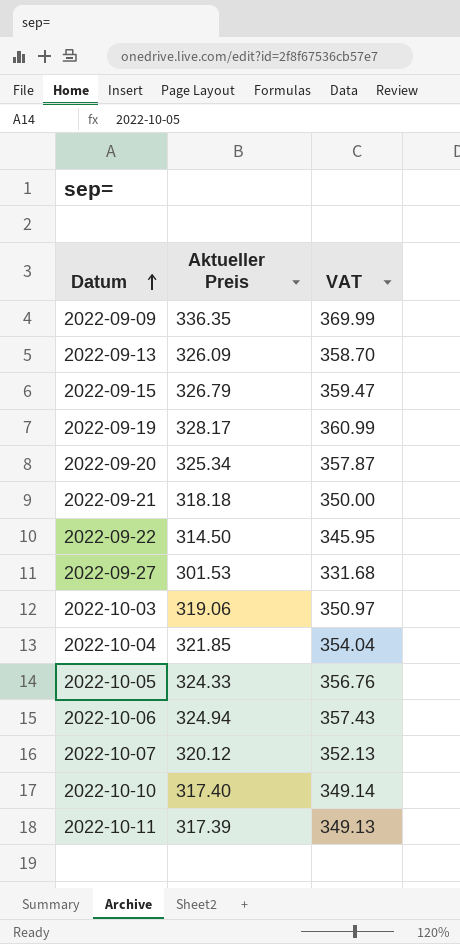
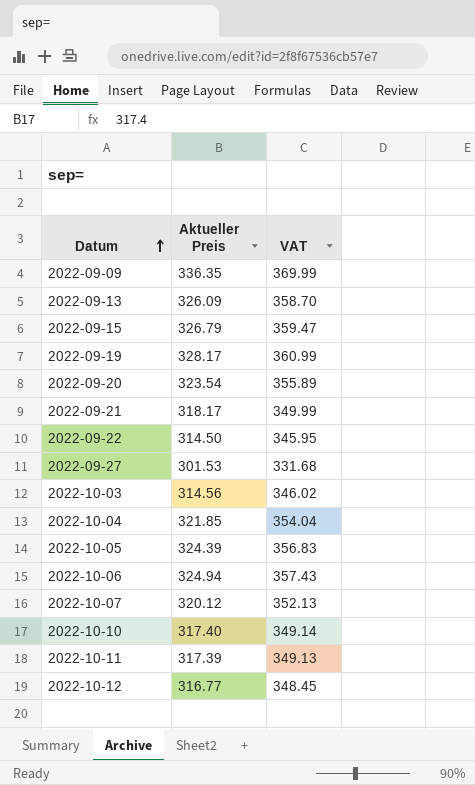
2022-09-20 | Aktueller Preis: 325.34 -> 323.54
2022-09-20 | VAT: 357.87 -> 355.89
2022-09-21 | Aktueller Preis: 318.18 -> 318.17
2022-09-21 | VAT: 350.00 -> 349.99
2022-10-03 | Aktueller Preis: 319.06 -> 314.56
2022-10-03 | VAT: 350.97 -> 346.02
2022-10-05 | Aktueller Preis: 324.33 -> 324.39
2022-10-05 | VAT: 356.76 -> 356.83
row 2022-10-12: none -> 316.77 | 348.45

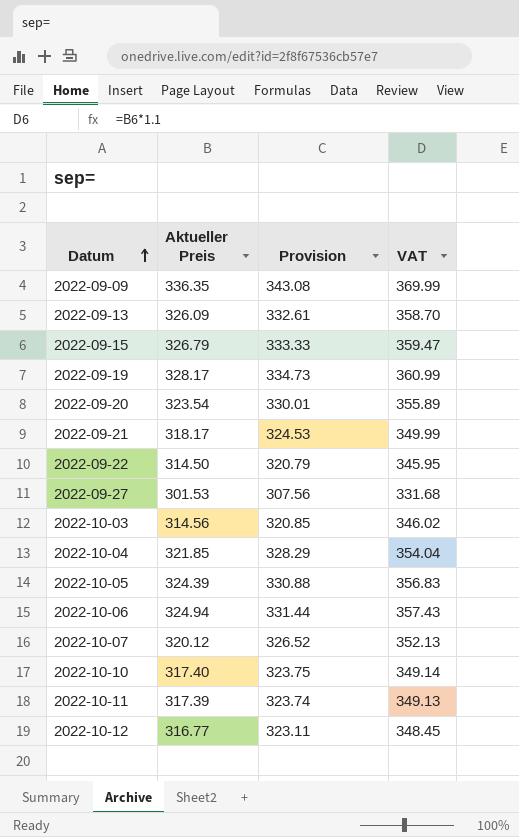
column Provision | formula: none -> [Aktueller Preis] * 1.02

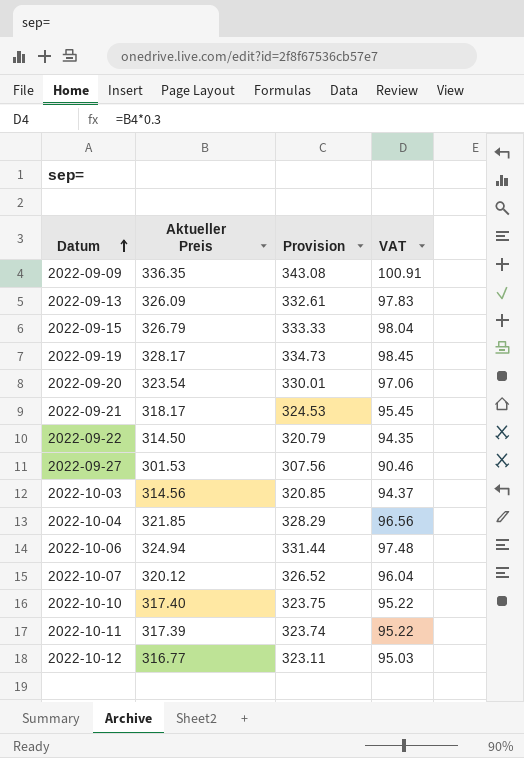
column VAT | formula: [Aktueller Preis] * 1.1 -> [Aktueller Preis] * 0.3
row 2022-10-05: 324.39 | 330.88 | 356.83 -> none

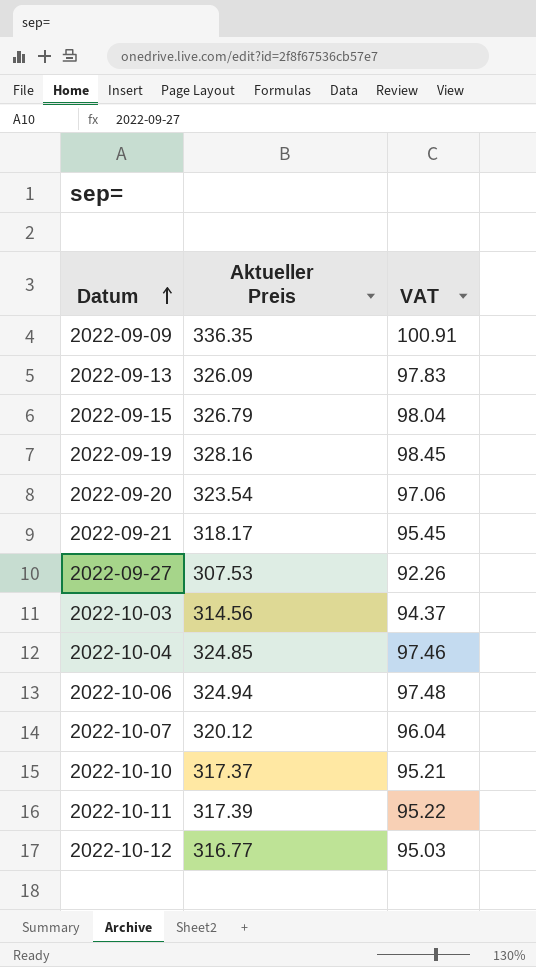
column Provision | formula: [Aktueller Preis] * 1.02 -> none
row 2022-09-22: 314.50 | 320.79 | 94.35 -> none
2022-09-19 | Aktueller Preis: 328.17 -> 328.16
2022-09-27 | Aktueller Preis: 301.53 -> 307.53
2022-09-27 | VAT: 90.46 -> 92.26
2022-10-04 | Aktueller Preis: 321.85 -> 324.85
2022-10-04 | VAT: 96.56 -> 97.46
2022-10-10 | Aktueller Preis: 317.40 -> 317.37
2022-10-10 | VAT: 95.22 -> 95.21

